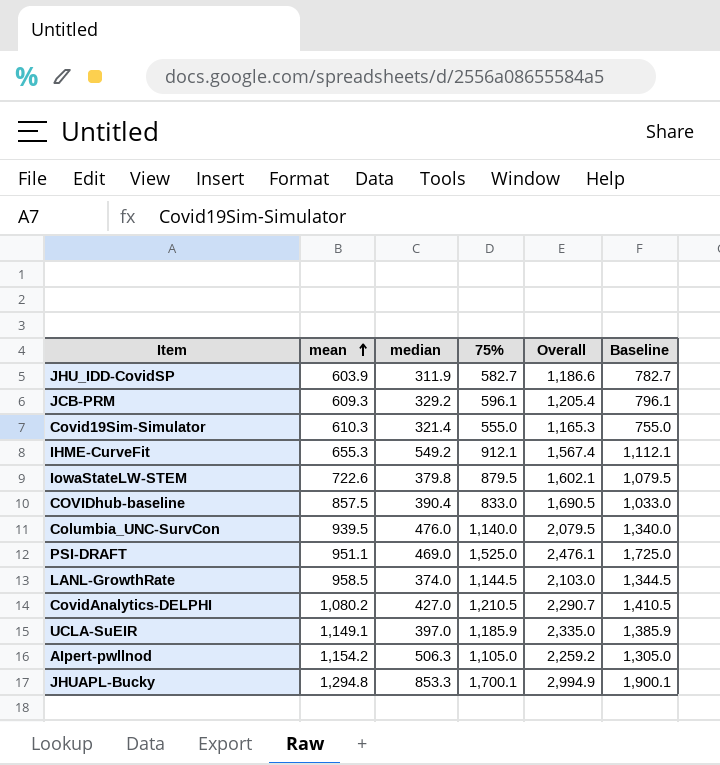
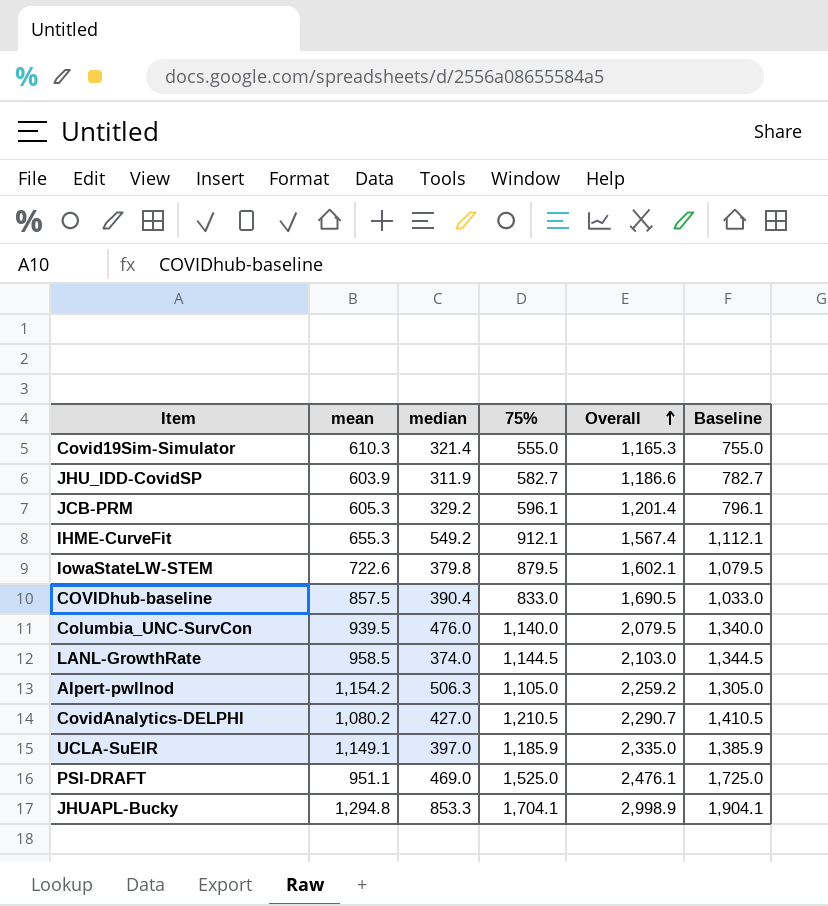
row order: mean ascending -> Overall ascending
JCB-PRM | mean: 609.3 -> 605.3
JCB-PRM | Overall: 1,205.4 -> 1,201.4
JHUAPL-Bucky | 75%: 1,700.1 -> 1,704.1
JHUAPL-Bucky | Overall: 2,994.9 -> 2,998.9
JHUAPL-Bucky | Baseline: 1,900.1 -> 1,904.1

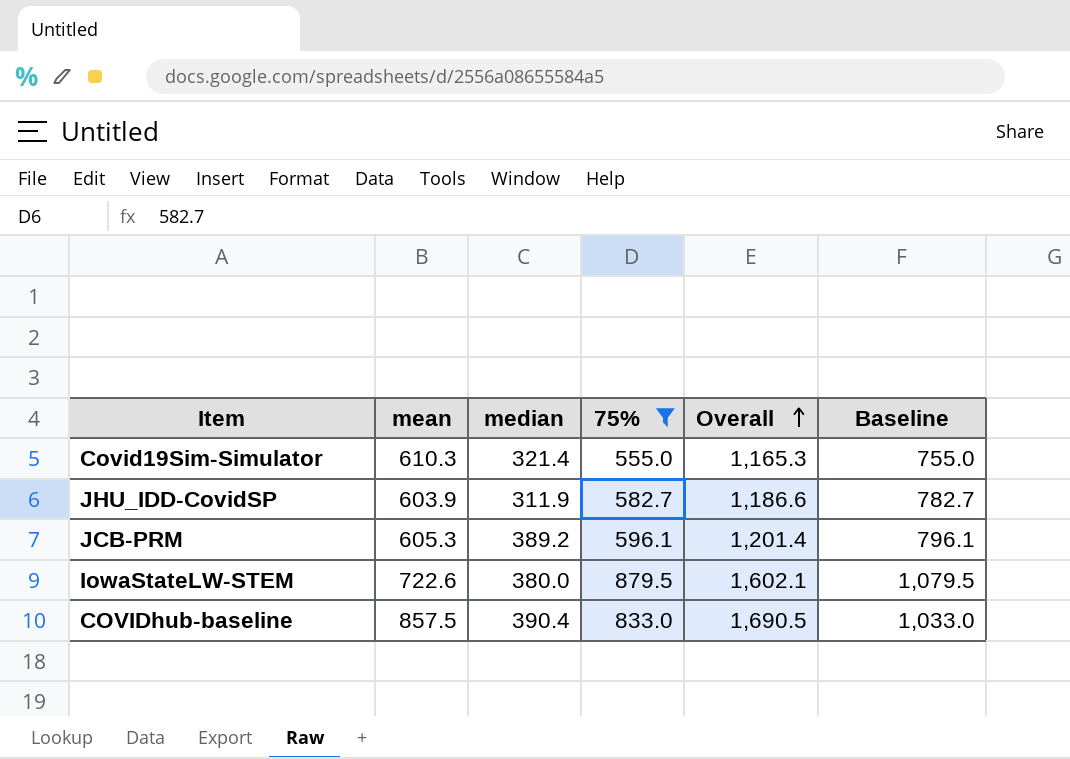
filter: none -> 75% <= 879.5
JCB-PRM | median: 329.2 -> 389.2
IowaStateLW-STEM | median: 379.8 -> 380.0

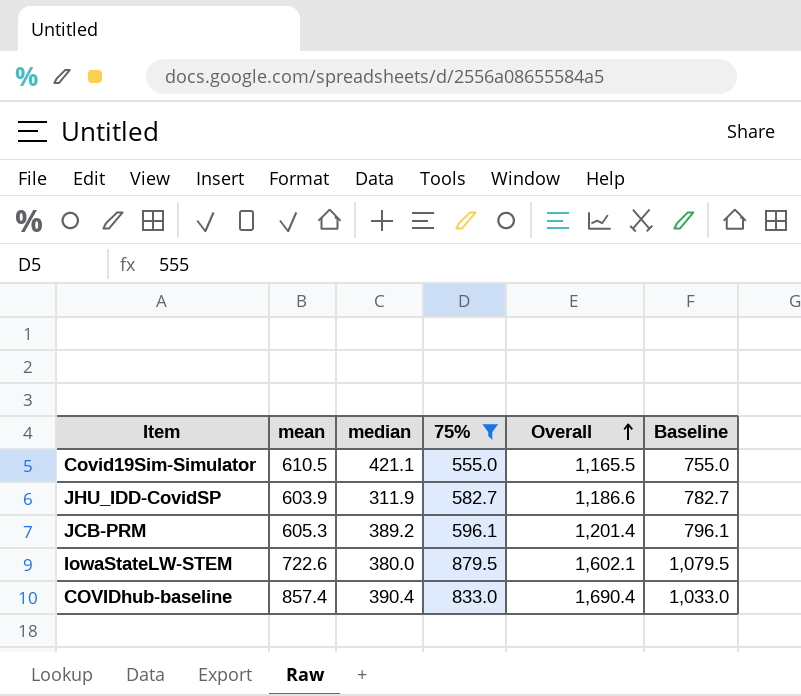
Covid19Sim-Simulator | mean: 610.3 -> 610.5
Covid19Sim-Simulator | median: 321.4 -> 421.1
Covid19Sim-Simulator | Overall: 1,165.3 -> 1,165.5
COVIDhub-baseline | mean: 857.5 -> 857.4
COVIDhub-baseline | Overall: 1,690.5 -> 1,690.4

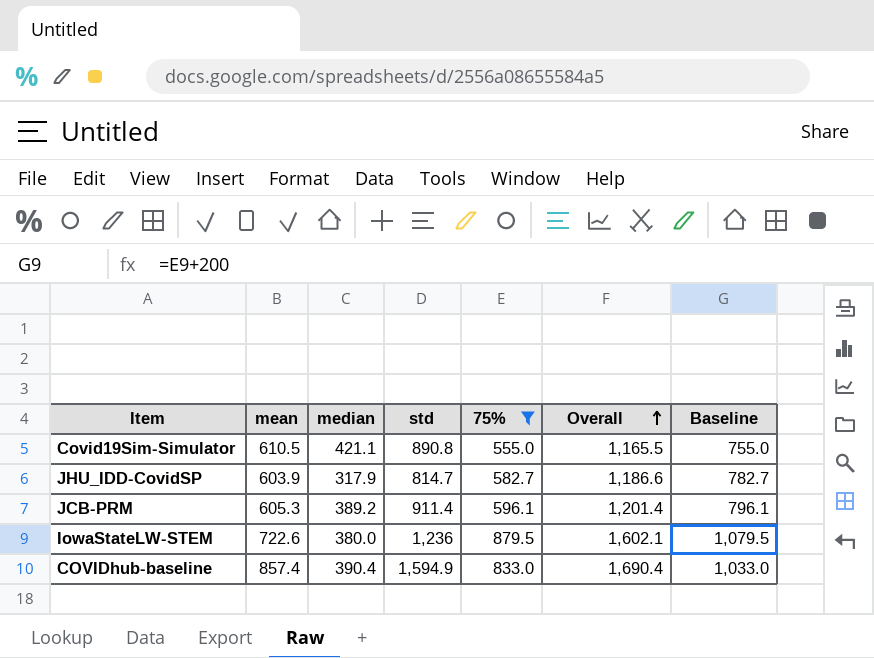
column std | position: none -> 4
JHU_IDD-CovidSP | median: 311.9 -> 317.9

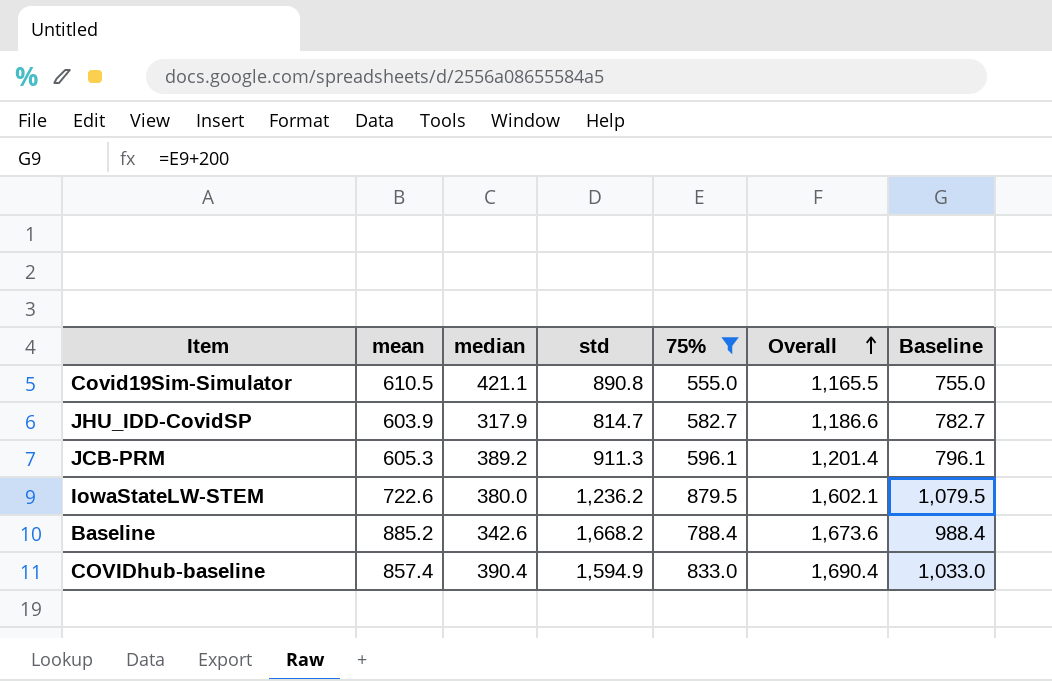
JCB-PRM | std: 911.4 -> 911.3
IowaStateLW-STEM | std: 1,236 -> 1,236.2
row Baseline: none -> 885.2 | 342.6 | 1,668.2 | 788.4 | 1,673.6 | 988.4

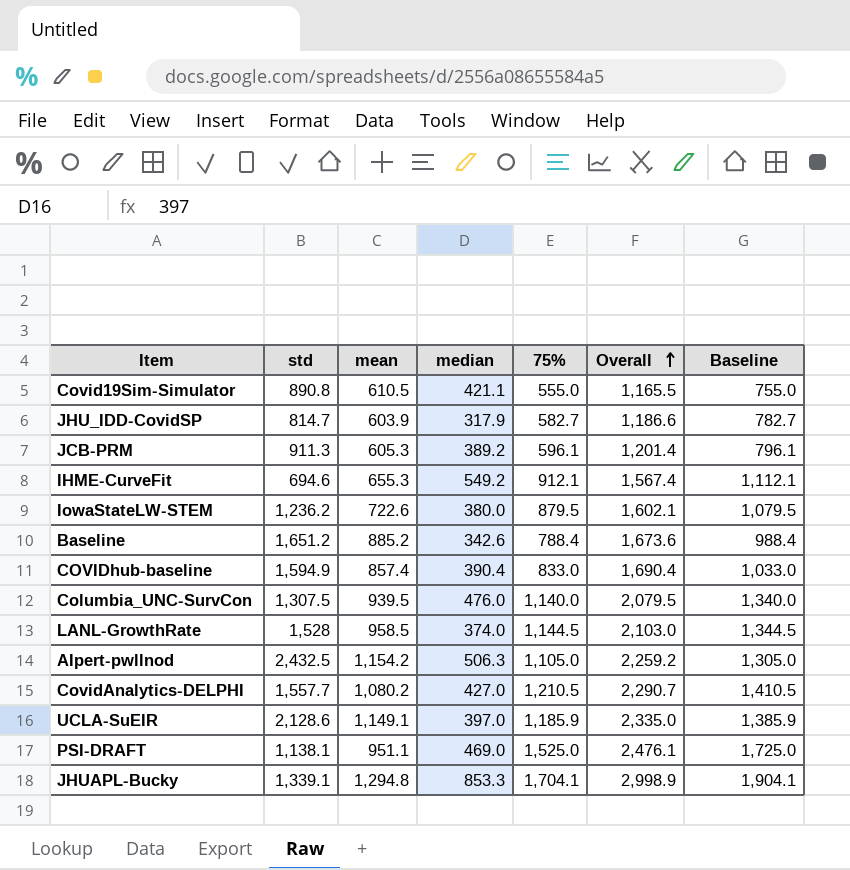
filter: 75% <= 879.5 -> none
column std | position: 4 -> 2
Baseline | std: 1,668.2 -> 1,651.2

